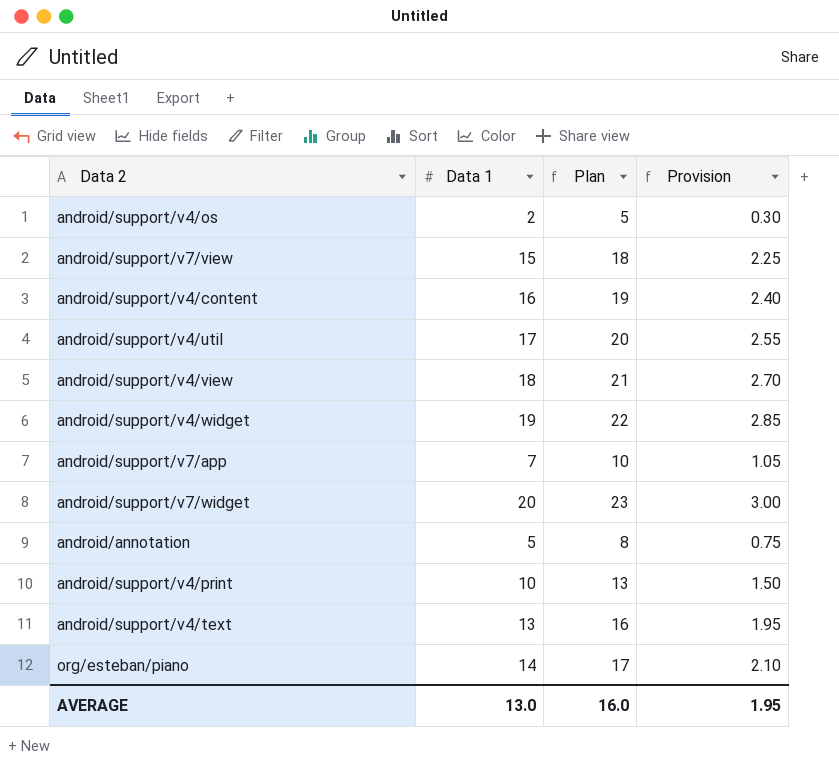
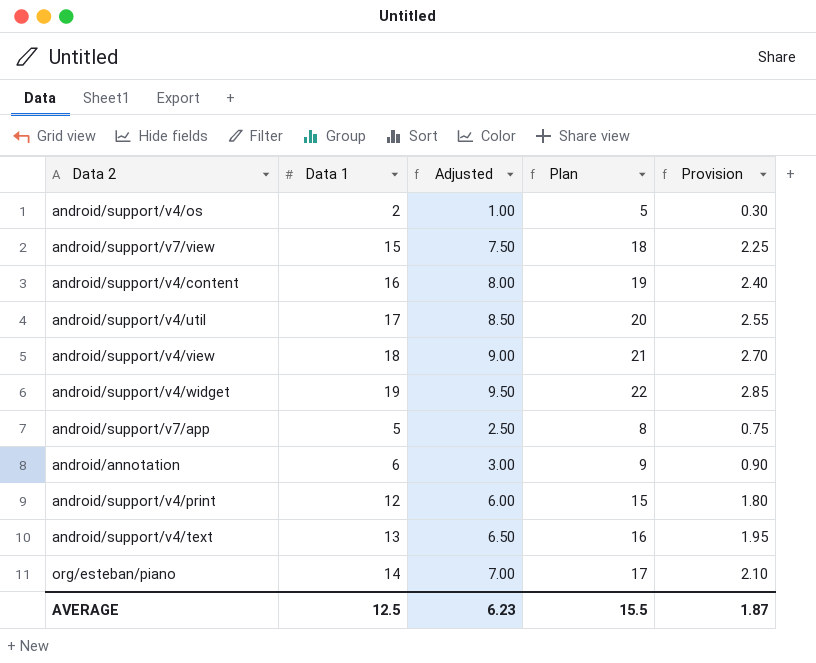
column Adjusted | formula: none -> [Data 1] * 0.5
row android/support/v7/widget: 20 | 23 | 3.00 -> none
android/support/v7/app | Data 1: 7 -> 5
android/support/v7/app | Plan: 10 -> 8
android/support/v7/app | Provision: 1.05 -> 0.75
android/annotation | Data 1: 5 -> 6
android/annotation | Plan: 8 -> 9
android/annotation | Provision: 0.75 -> 0.90
android/support/v4/print | Data 1: 10 -> 12
android/support/v4/print | Plan: 13 -> 15
android/support/v4/print | Provision: 1.50 -> 1.80
AVERAGE | Data 1: 13.0 -> 12.5
AVERAGE | Plan: 16.0 -> 15.5
AVERAGE | Provision: 1.95 -> 1.87

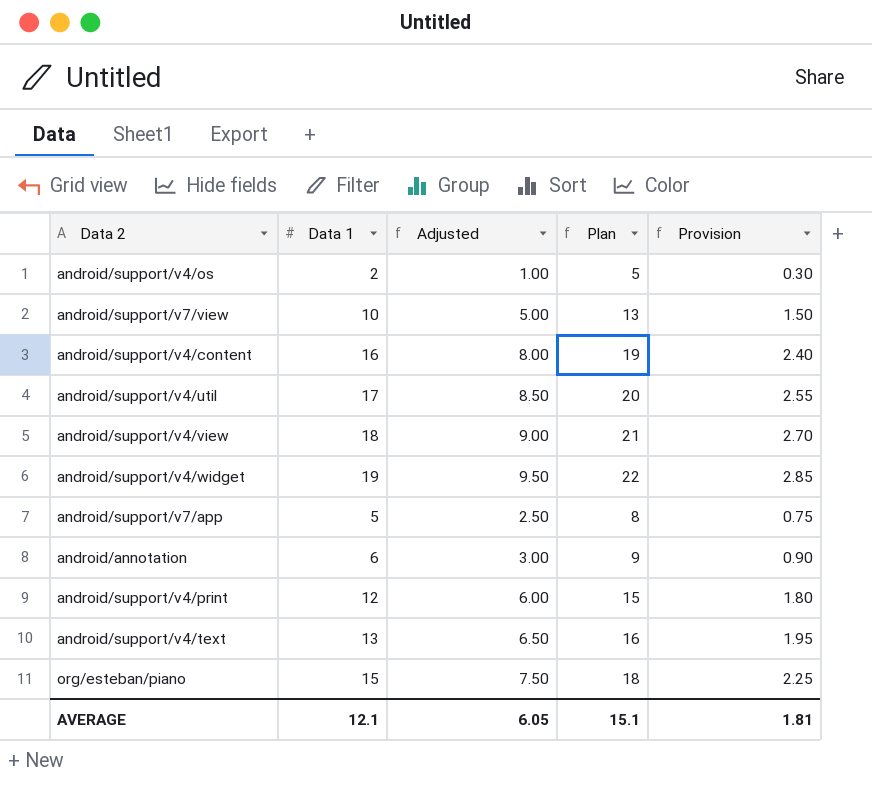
android/support/v7/view | Data 1: 15 -> 10
android/support/v7/view | Adjusted: 7.50 -> 5.00
android/support/v7/view | Plan: 18 -> 13
android/support/v7/view | Provision: 2.25 -> 1.50
org/esteban/piano | Data 1: 14 -> 15
org/esteban/piano | Adjusted: 7.00 -> 7.50
org/esteban/piano | Plan: 17 -> 18
org/esteban/piano | Provision: 2.10 -> 2.25
AVERAGE | Data 1: 12.5 -> 12.1
AVERAGE | Adjusted: 6.23 -> 6.05
AVERAGE | Plan: 15.5 -> 15.1
AVERAGE | Provision: 1.87 -> 1.81

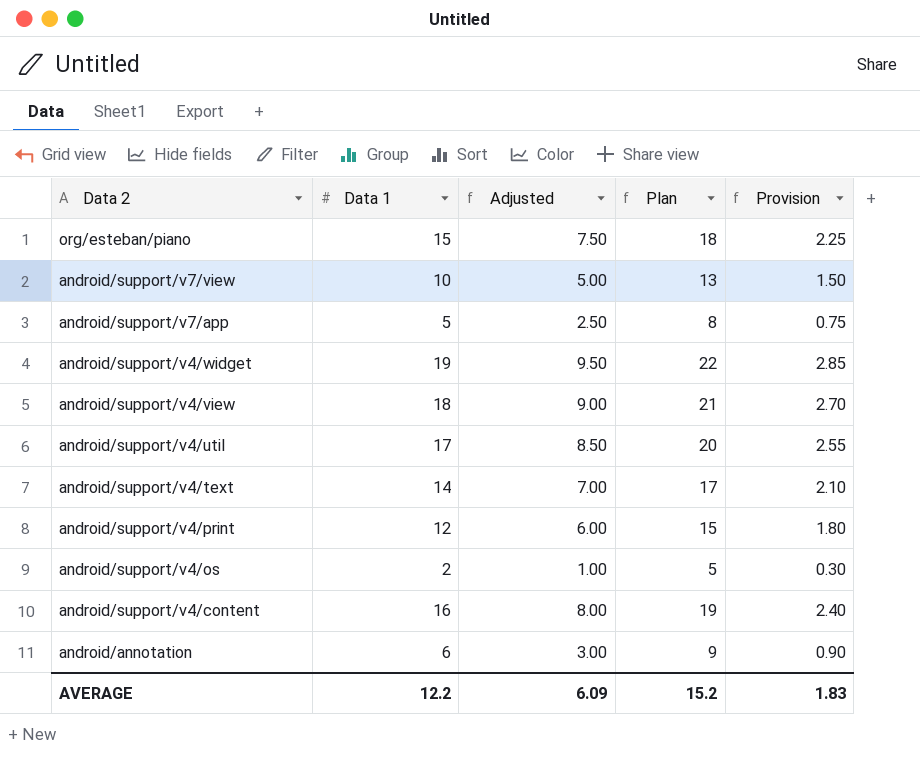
row order: none -> Data 2 descending
android/support/v4/text | Data 1: 13 -> 14
android/support/v4/text | Adjusted: 6.50 -> 7.00
android/support/v4/text | Plan: 16 -> 17
android/support/v4/text | Provision: 1.95 -> 2.10
AVERAGE | Data 1: 12.1 -> 12.2
AVERAGE | Adjusted: 6.05 -> 6.09
AVERAGE | Plan: 15.1 -> 15.2
AVERAGE | Provision: 1.81 -> 1.83

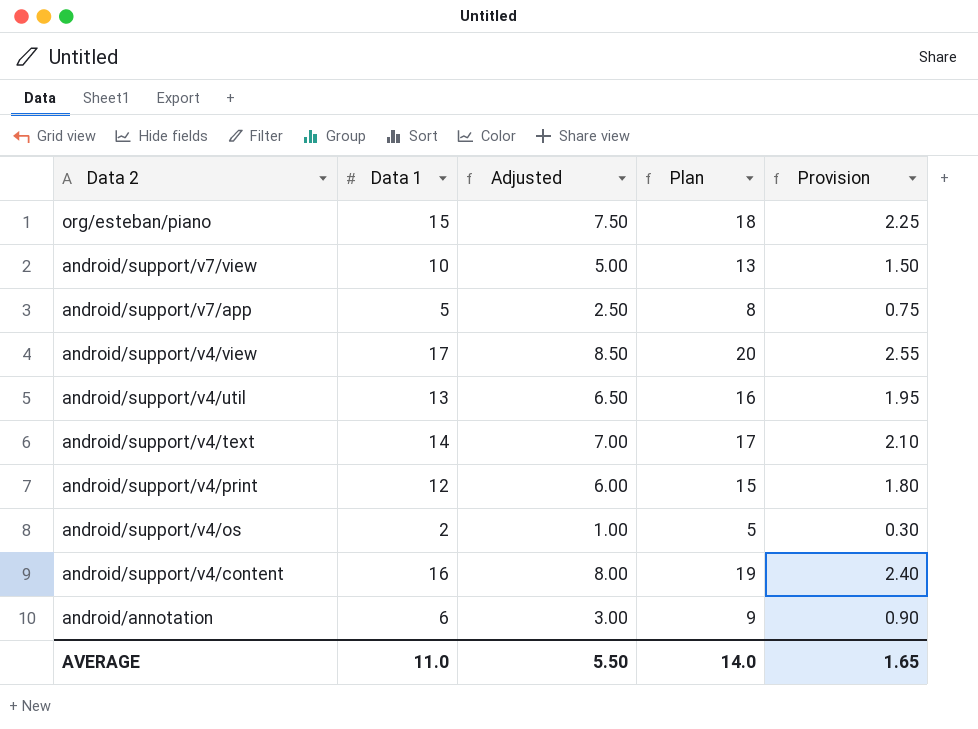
row android/support/v4/widget: 19 | 9.50 | 22 | 2.85 -> none
android/support/v4/view | Data 1: 18 -> 17
android/support/v4/view | Adjusted: 9.00 -> 8.50
android/support/v4/view | Plan: 21 -> 20
android/support/v4/view | Provision: 2.70 -> 2.55
android/support/v4/util | Data 1: 17 -> 13
android/support/v4/util | Adjusted: 8.50 -> 6.50
android/support/v4/util | Plan: 20 -> 16
android/support/v4/util | Provision: 2.55 -> 1.95
AVERAGE | Data 1: 12.2 -> 11.0
AVERAGE | Adjusted: 6.09 -> 5.50
AVERAGE | Plan: 15.2 -> 14.0
AVERAGE | Provision: 1.83 -> 1.65

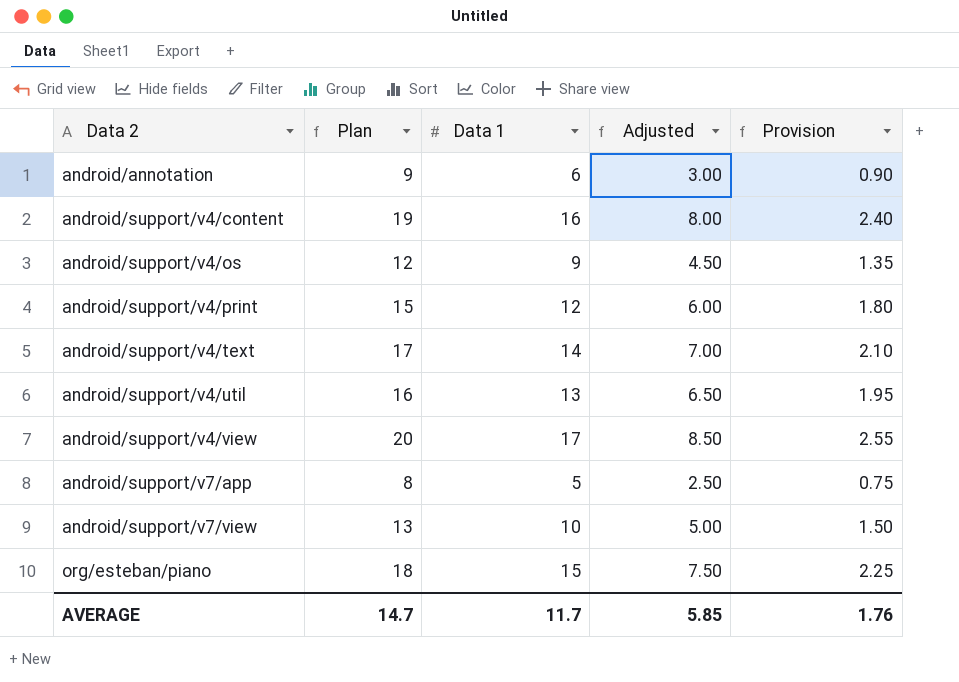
row order: Data 2 descending -> Data 2 ascending
column Plan | position: 4 -> 2
android/support/v4/os | Plan: 5 -> 12
android/support/v4/os | Data 1: 2 -> 9
android/support/v4/os | Adjusted: 1.00 -> 4.50
android/support/v4/os | Provision: 0.30 -> 1.35
AVERAGE | Plan: 14.0 -> 14.7
AVERAGE | Data 1: 11.0 -> 11.7
AVERAGE | Adjusted: 5.50 -> 5.85
AVERAGE | Provision: 1.65 -> 1.76

